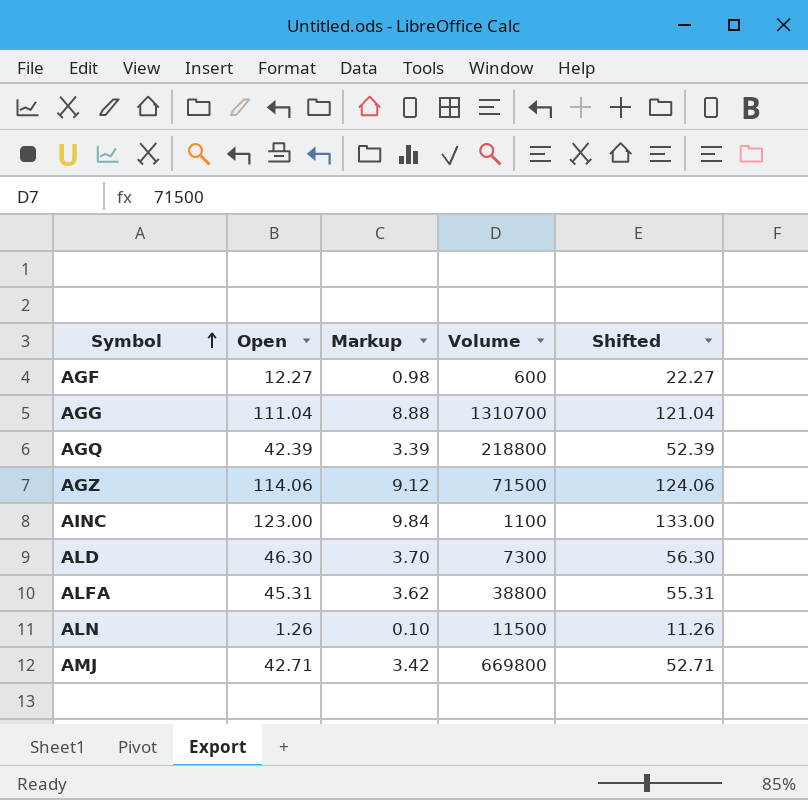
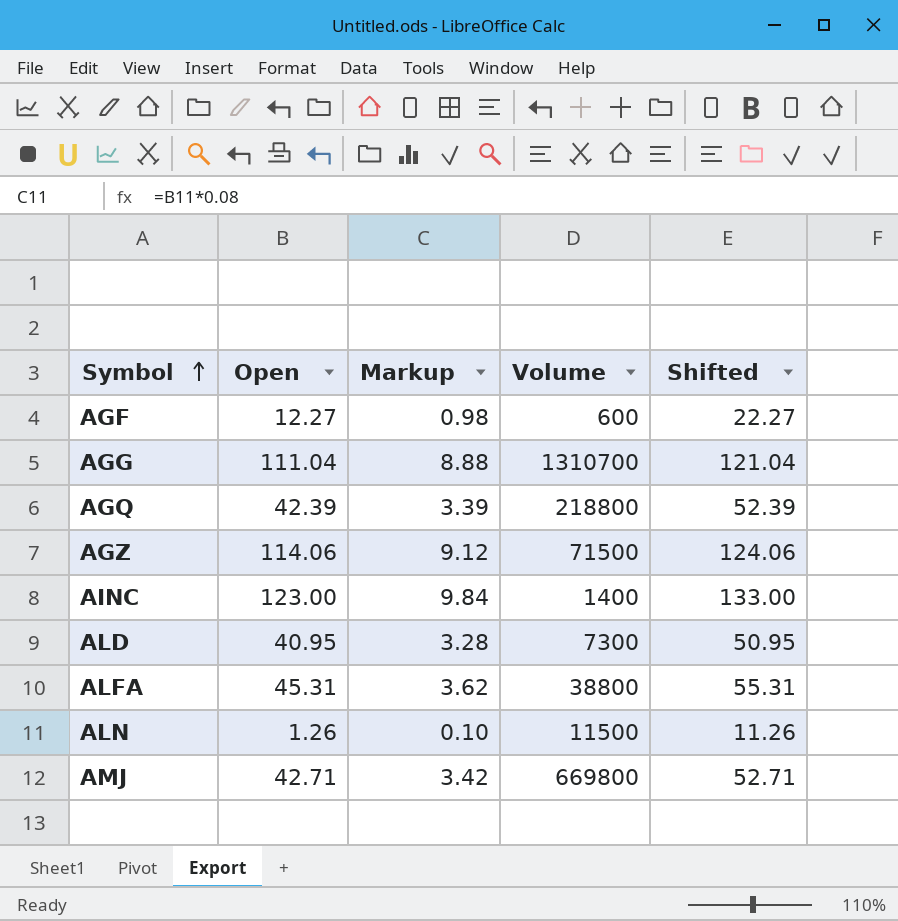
AINC | Volume: 1100 -> 1400
ALD | Open: 46.30 -> 40.95
ALD | Markup: 3.70 -> 3.28
ALD | Shifted: 56.30 -> 50.95

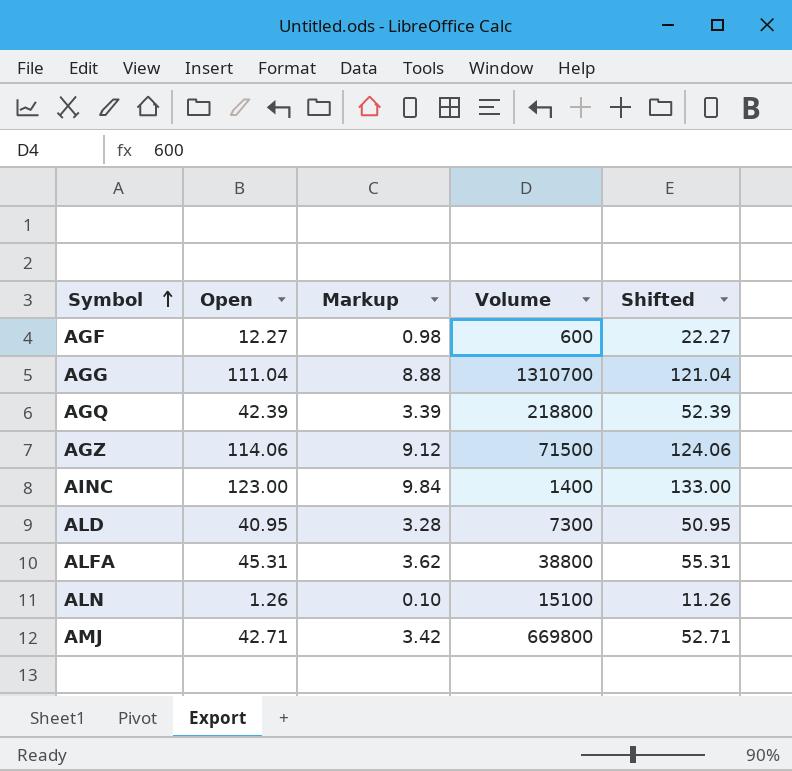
ALN | Volume: 11500 -> 15100

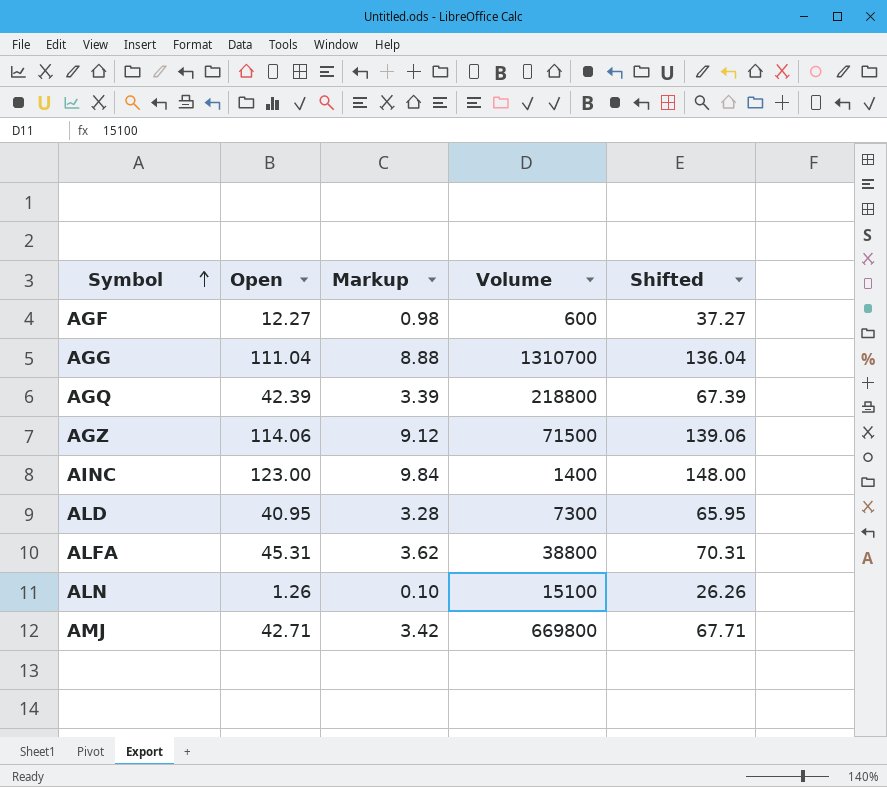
column Shifted | formula: [Open] + 10 -> [Open] + 25

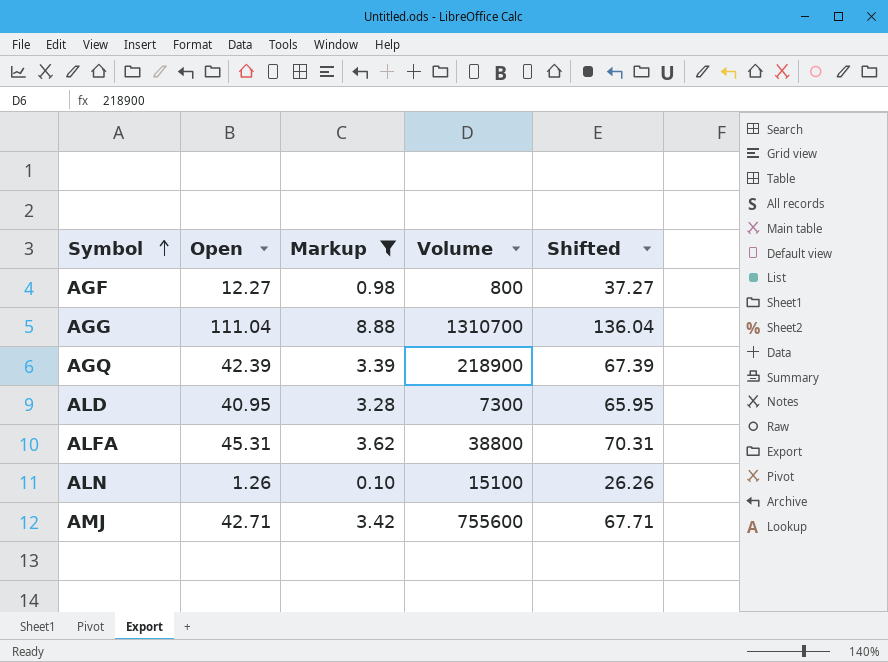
filter: none -> Markup <= 8.88
AGF | Volume: 600 -> 800
AGQ | Volume: 218800 -> 218900
AMJ | Volume: 669800 -> 755600

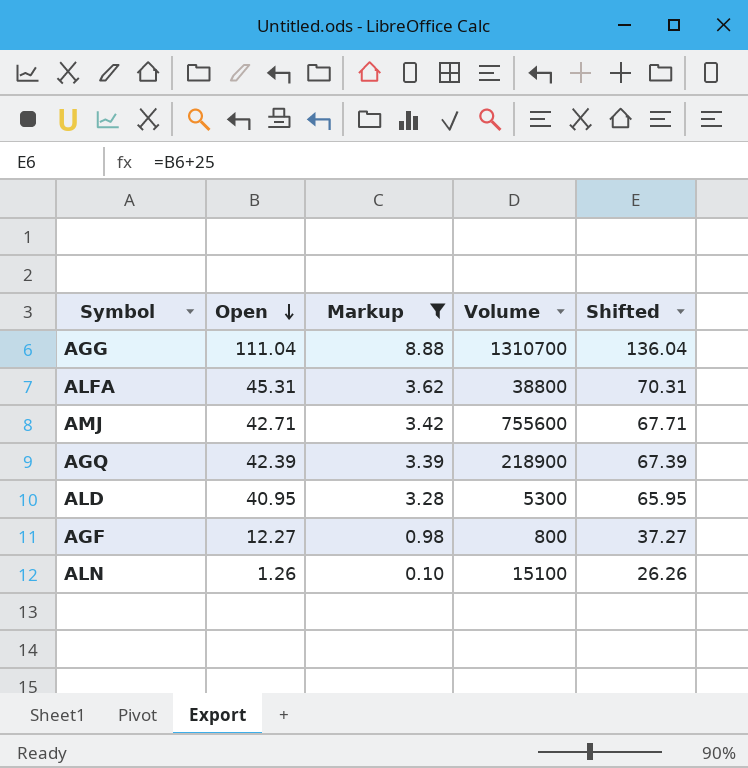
row order: Symbol ascending -> Open descending
ALD | Volume: 7300 -> 5300

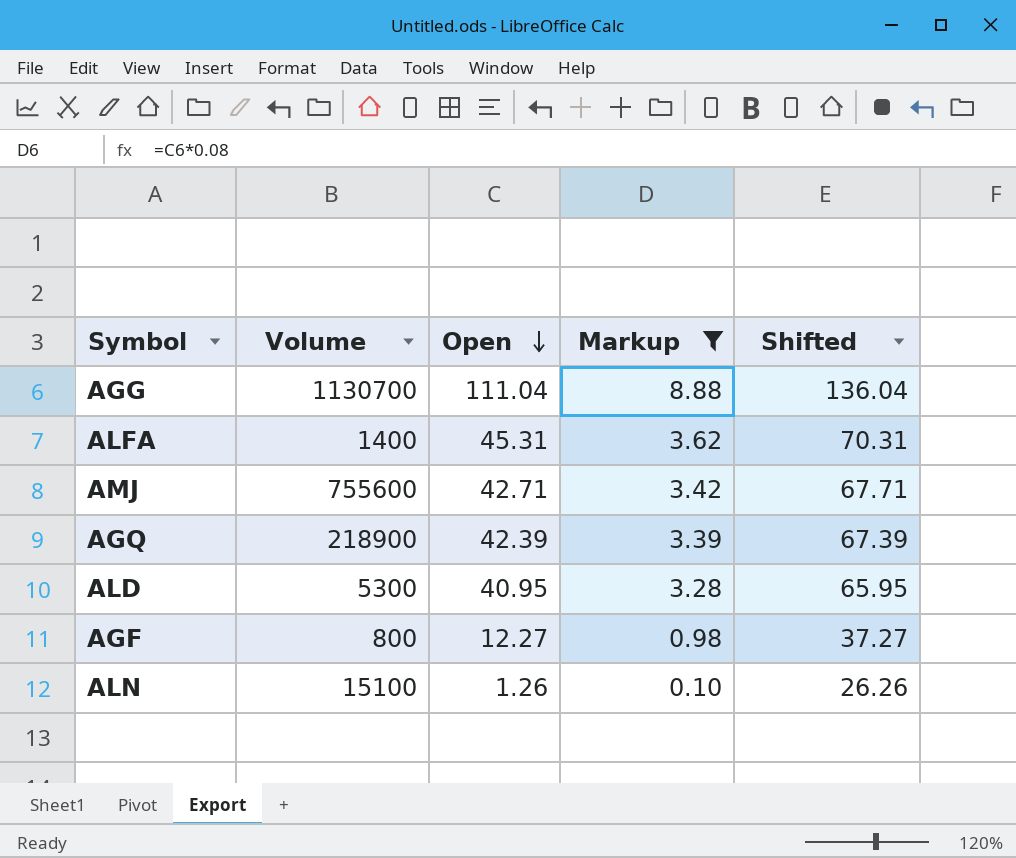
column Volume | position: 4 -> 2
AGG | Volume: 1310700 -> 1130700
ALFA | Volume: 38800 -> 1400

